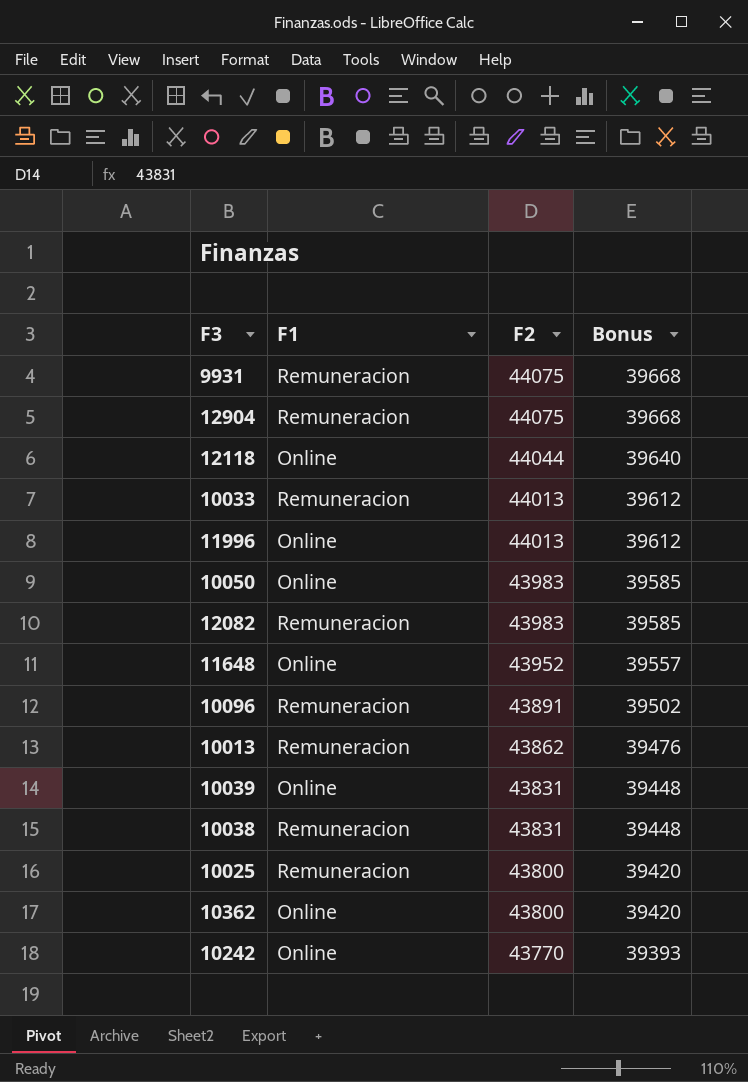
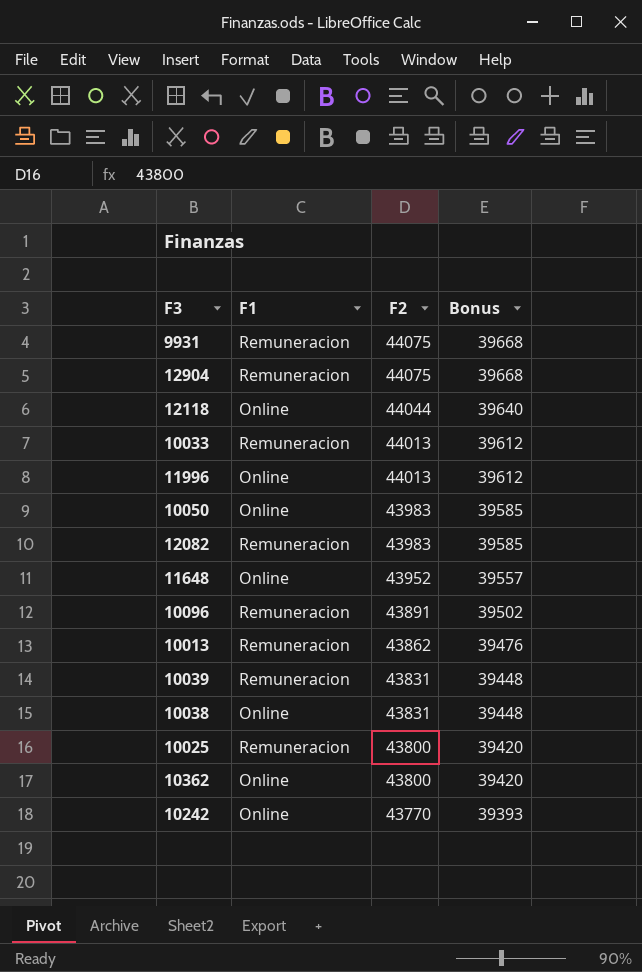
10039 | F1: Online -> Remuneracion
10038 | F1: Remuneracion -> Online

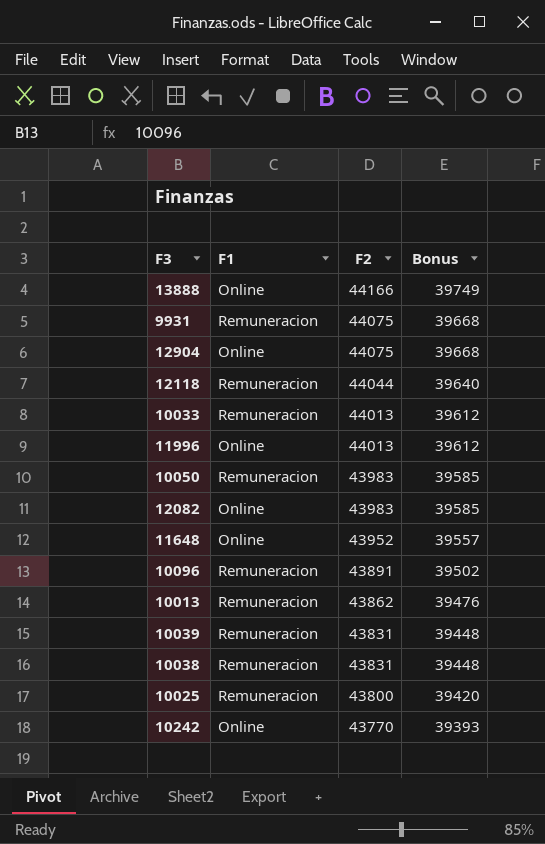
row 10362: Online | 43800 | 39420 -> none
row 13888: none -> Online | 44166 | 39749
12904 | F1: Remuneracion -> Online
12118 | F1: Online -> Remuneracion
10050 | F1: Online -> Remuneracion
12082 | F1: Remuneracion -> Online
10038 | F1: Online -> Remuneracion

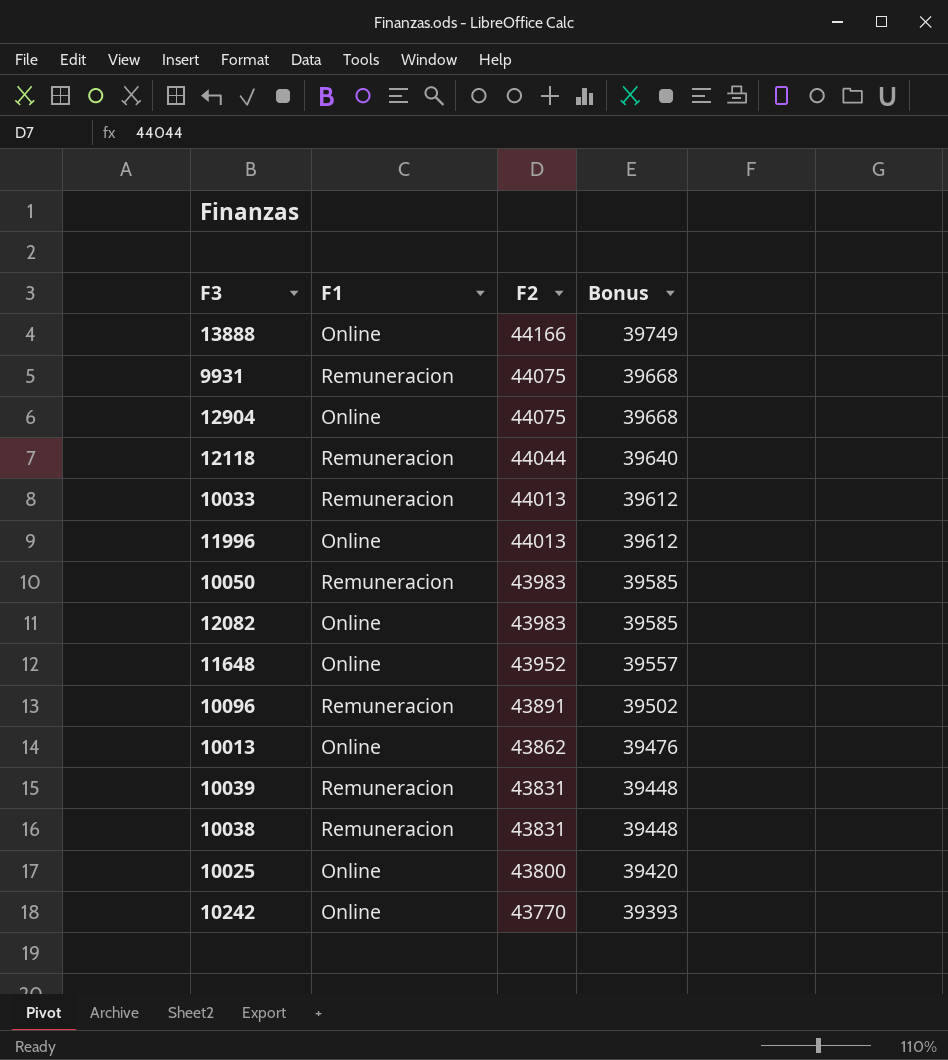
10013 | F1: Remuneracion -> Online
10025 | F1: Remuneracion -> Online

